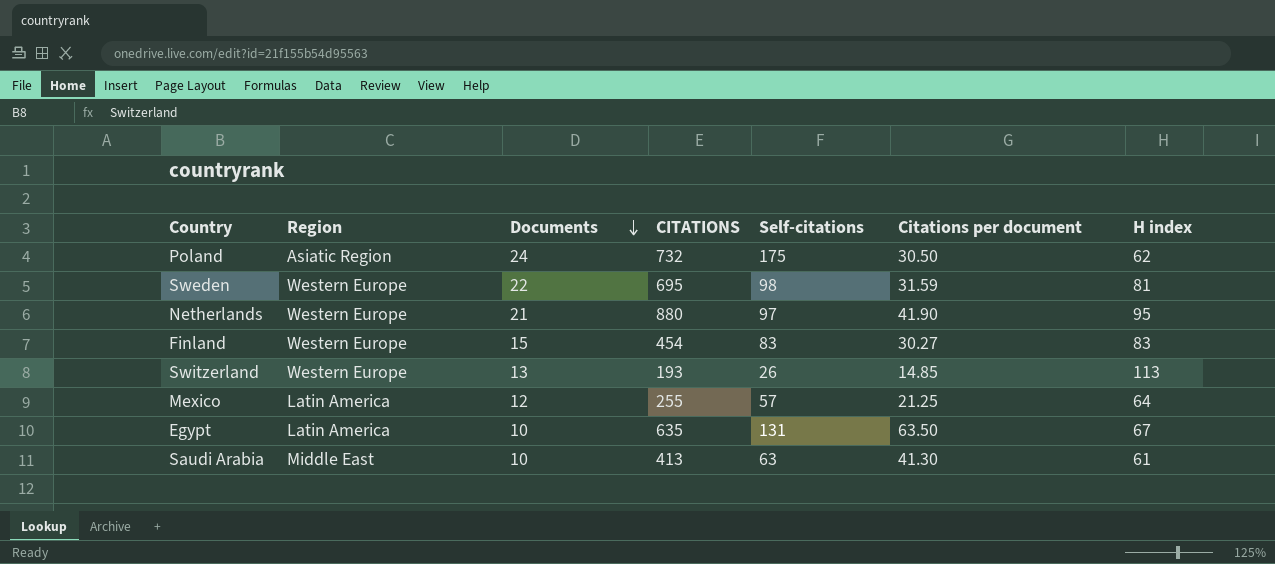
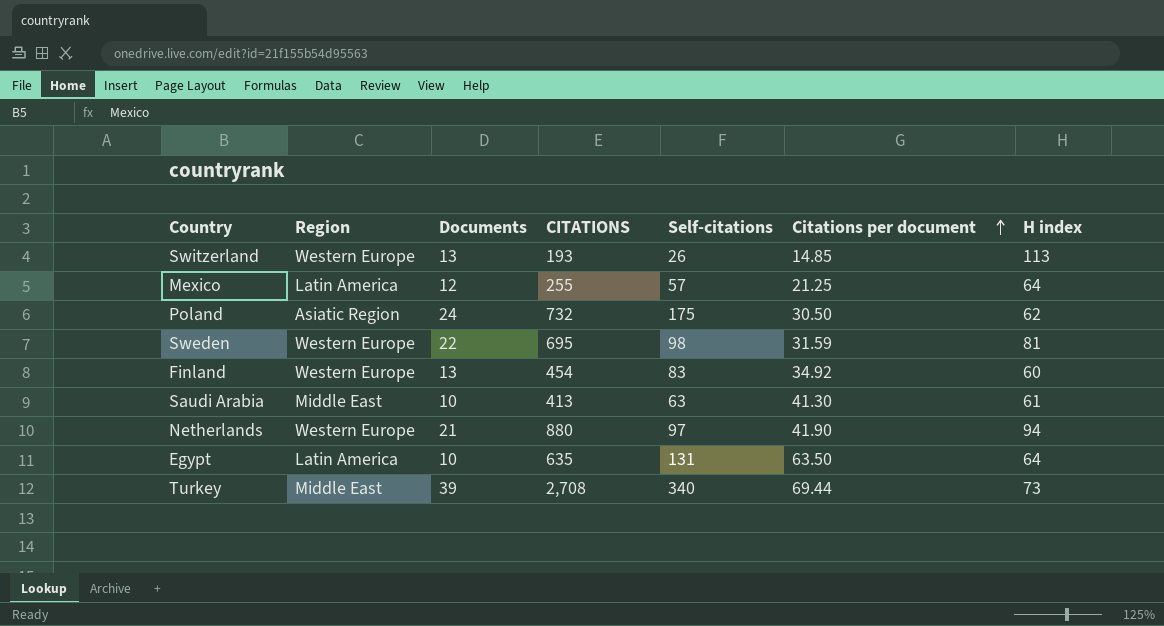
row order: Documents descending -> Citations per document ascending
Finland | Documents: 15 -> 13
Finland | Citations per document: 30.27 -> 34.92
Finland | H index: 83 -> 60
Netherlands | H index: 95 -> 94
Egypt | H index: 67 -> 64
row Turkey: none -> Middle East | 39 | 2,708 | 340 | 69.44 | 73

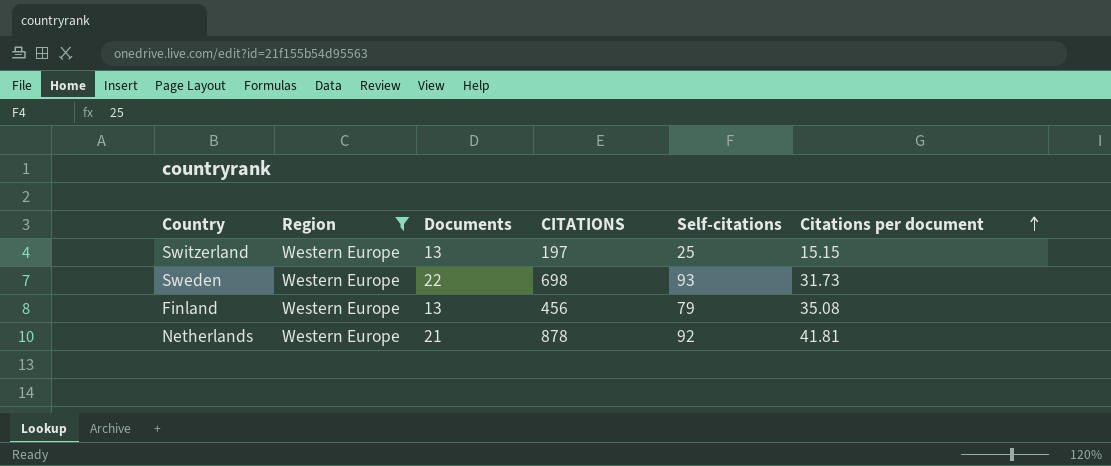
filter: none -> Region = Western Europe
column H index | position: 7 -> none
Switzerland | CITATIONS: 193 -> 197
Switzerland | Self-citations: 26 -> 25
Switzerland | Citations per document: 14.85 -> 15.15
Sweden | CITATIONS: 695 -> 698
Sweden | Self-citations: 98 -> 93
Sweden | Citations per document: 31.59 -> 31.73
Finland | CITATIONS: 454 -> 456
Finland | Self-citations: 83 -> 79
Finland | Citations per document: 34.92 -> 35.08
Netherlands | CITATIONS: 880 -> 878
Netherlands | Self-citations: 97 -> 92
Netherlands | Citations per document: 41.90 -> 41.81

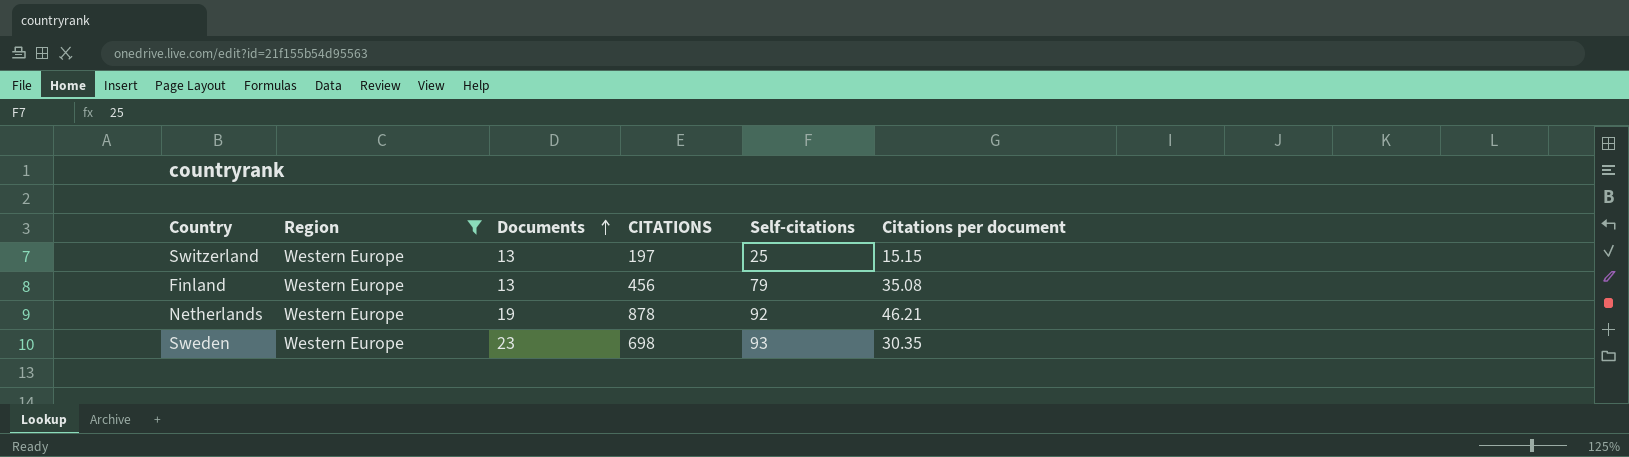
row order: Citations per document ascending -> Documents ascending
Netherlands | Documents: 21 -> 19
Netherlands | Citations per document: 41.81 -> 46.21
Sweden | Documents: 22 -> 23
Sweden | Citations per document: 31.73 -> 30.35

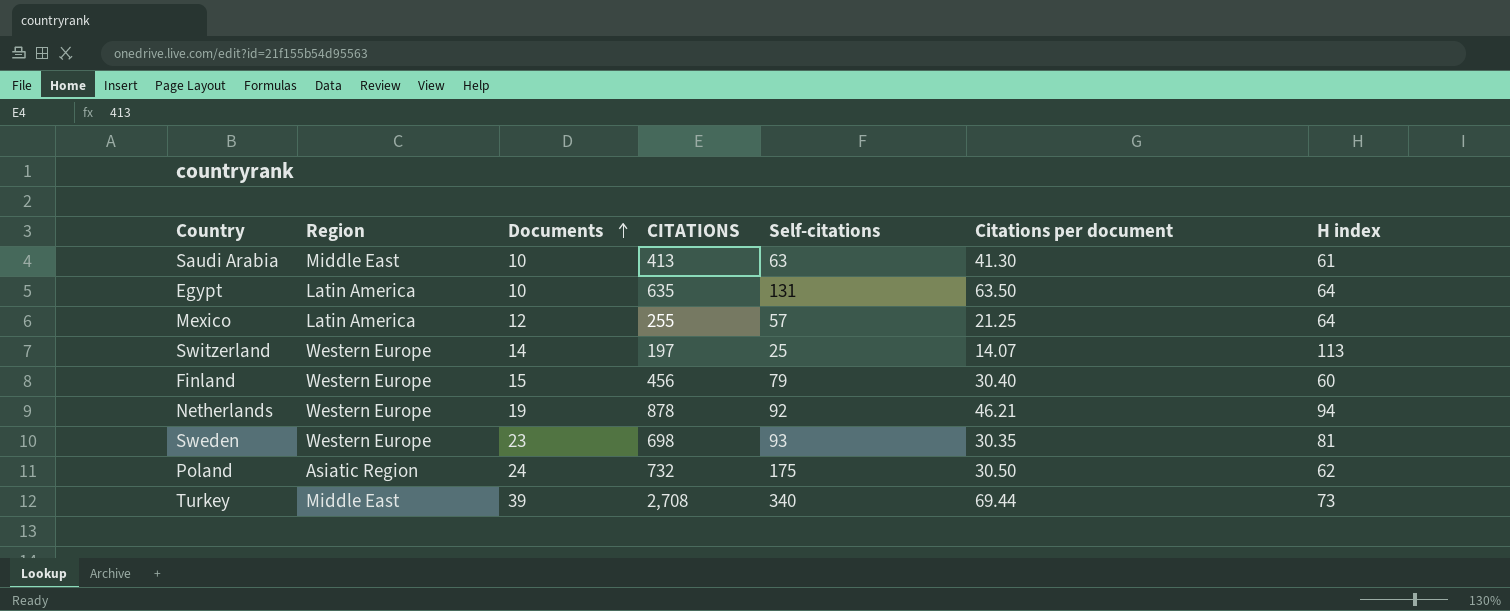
filter: Region = Western Europe -> none
column H index | position: none -> 7
Switzerland | Documents: 13 -> 14
Switzerland | Citations per document: 15.15 -> 14.07
Finland | Documents: 13 -> 15
Finland | Citations per document: 35.08 -> 30.40

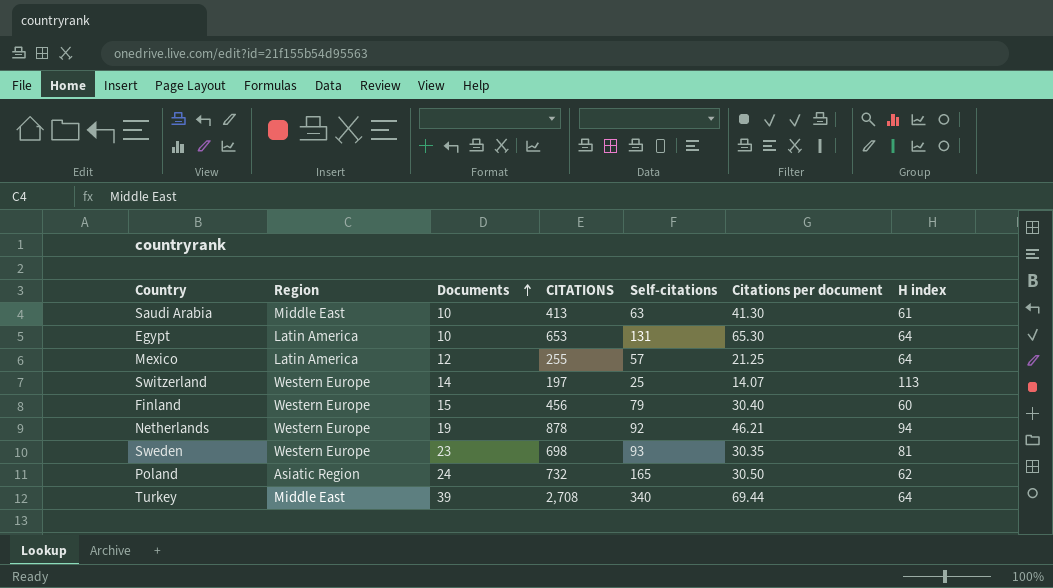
Egypt | CITATIONS: 635 -> 653
Egypt | Citations per document: 63.50 -> 65.30
Poland | Self-citations: 175 -> 165
Turkey | H index: 73 -> 64

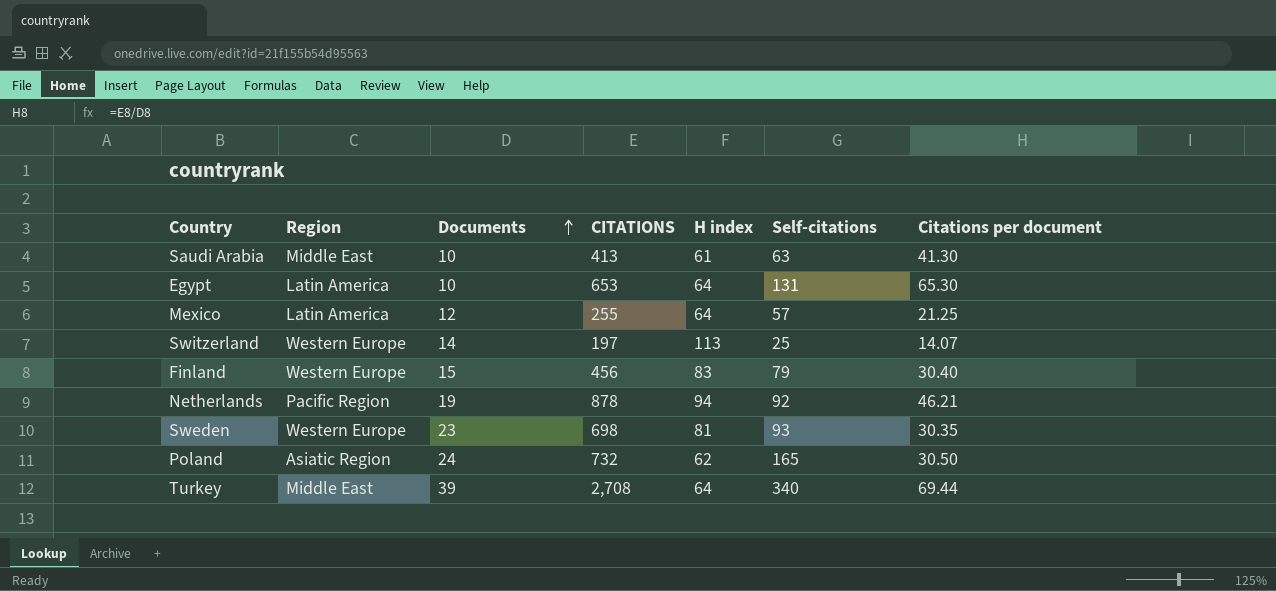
column H index | position: 7 -> 5
Finland | H index: 60 -> 83
Netherlands | Region: Western Europe -> Pacific Region

